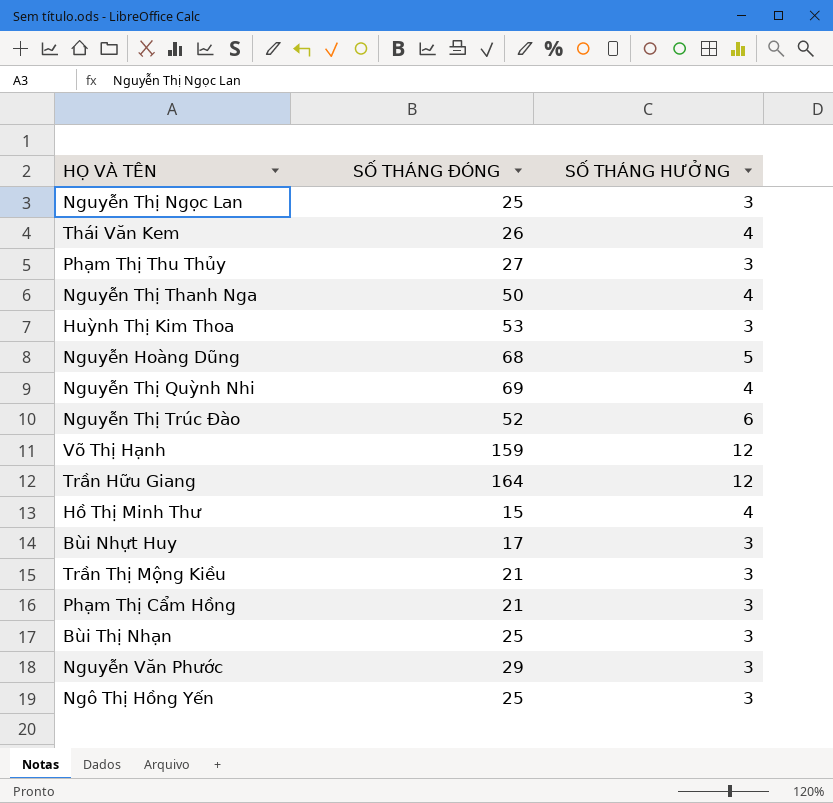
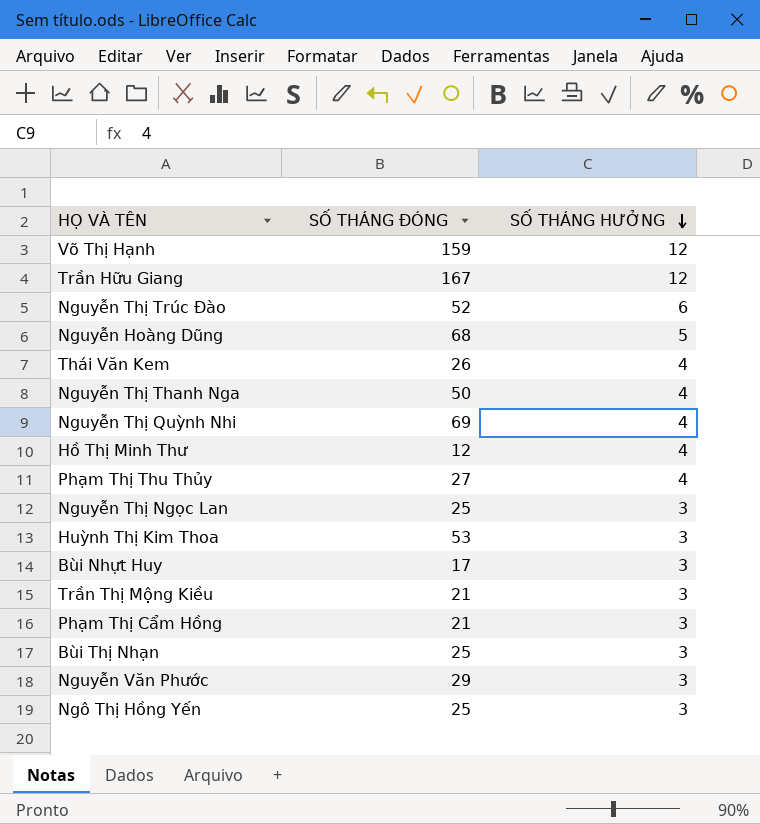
row order: none -> SỐ THÁNG HƯỞNG descending
Trần Hữu Giang | SỐ THÁNG ĐÓNG: 164 -> 167
Hồ Thị Minh Thư | SỐ THÁNG ĐÓNG: 15 -> 12
Phạm Thị Thu Thủy | SỐ THÁNG HƯỞNG: 3 -> 4

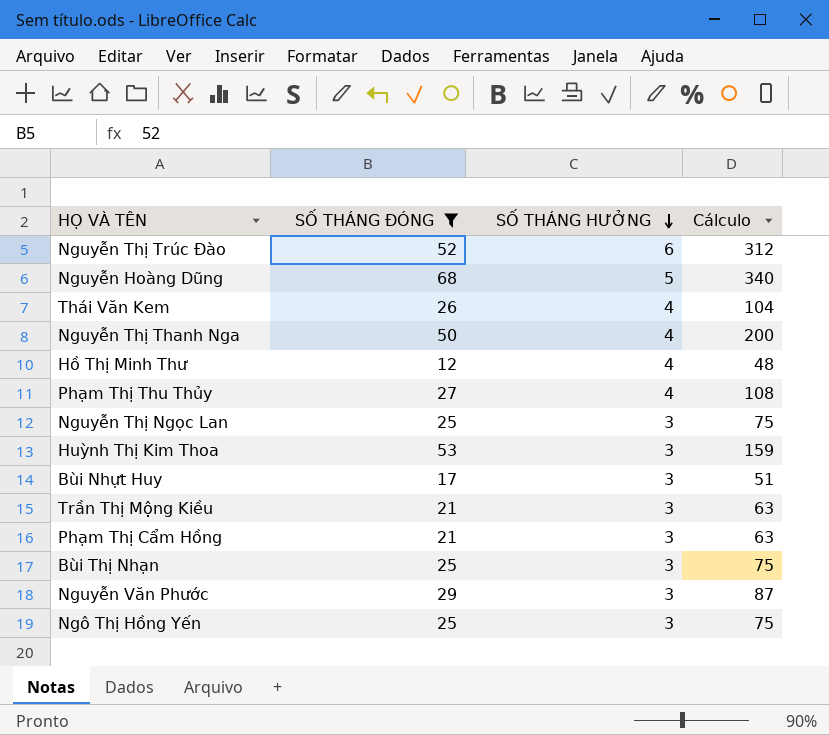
filter: none -> SỐ THÁNG ĐÓNG <= 68
column Cálculo | formula: none -> [SỐ THÁNG ĐÓNG] * [SỐ THÁNG HƯỞNG]

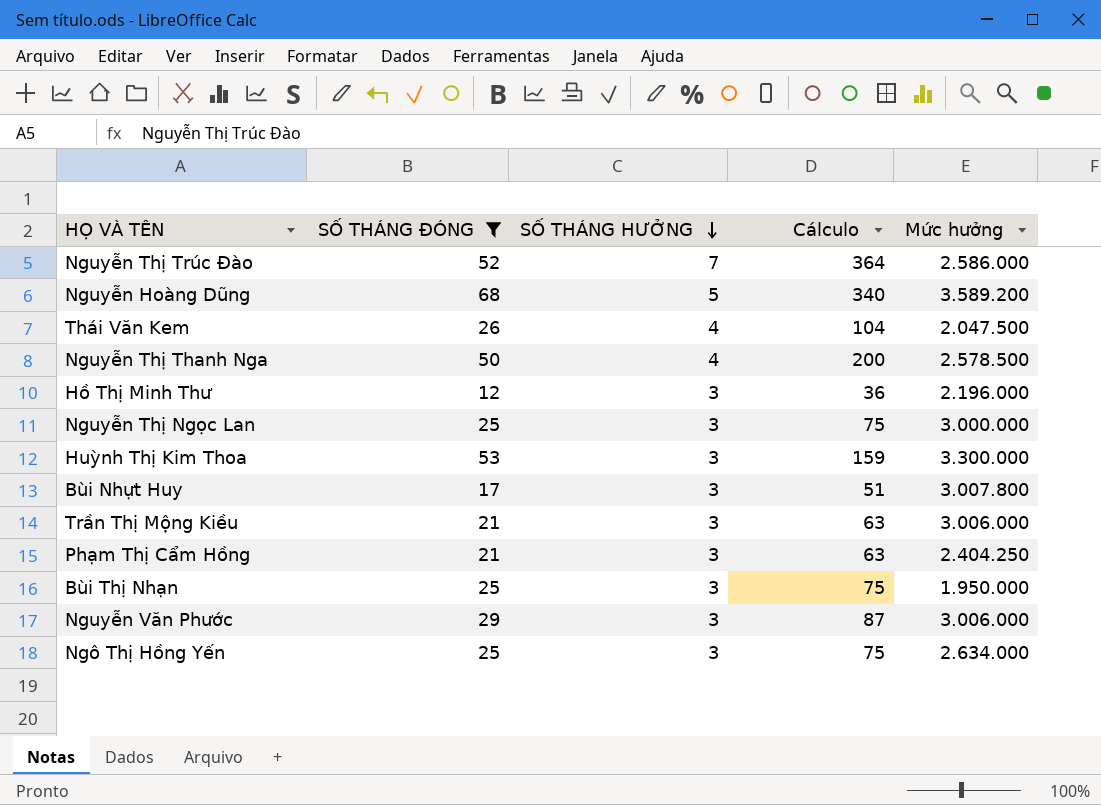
column Mức hưởng | position: none -> 5
row Phạm Thị Thu Thủy: 27 | 4 | 108 -> none
Nguyễn Thị Trúc Đào | SỐ THÁNG HƯỞNG: 6 -> 7
Nguyễn Thị Trúc Đào | Cálculo: 312 -> 364
Hồ Thị Minh Thư | SỐ THÁNG HƯỞNG: 4 -> 3
Hồ Thị Minh Thư | Cálculo: 48 -> 36

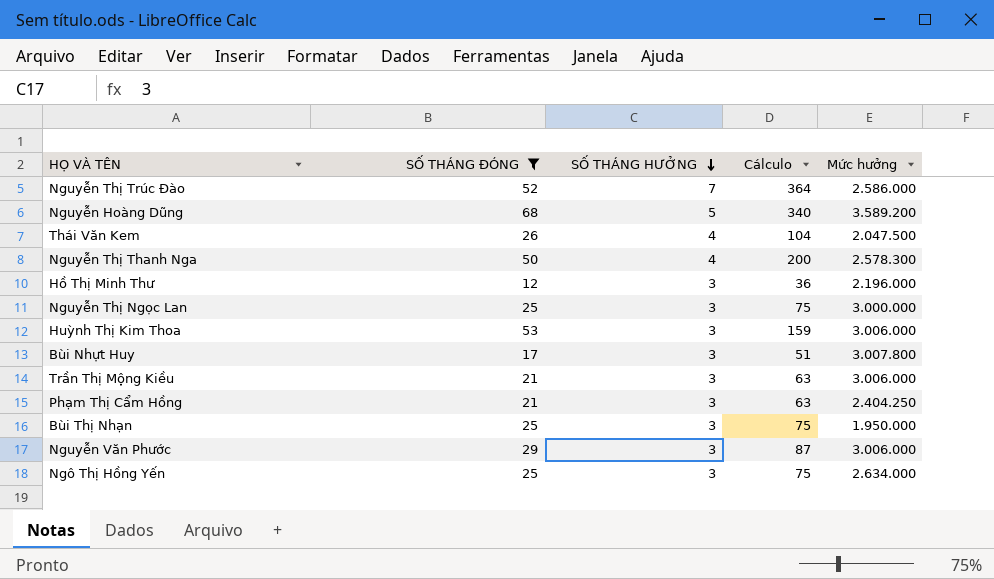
Nguyễn Thị Thanh Nga | Mức hưởng: 2.578.500 -> 2.578.300
Huỳnh Thị Kim Thoa | Mức hưởng: 3.300.000 -> 3.006.000

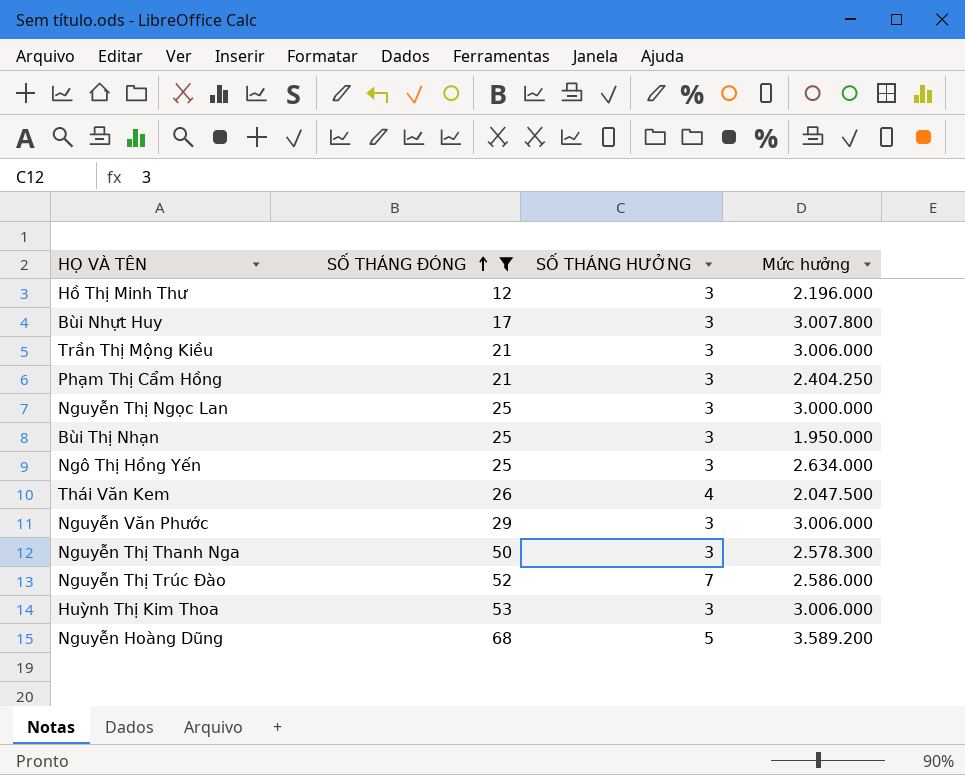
row order: SỐ THÁNG HƯỞNG descending -> SỐ THÁNG ĐÓNG ascending
column Cálculo | formula: [SỐ THÁNG ĐÓNG] * [SỐ THÁNG HƯỞNG] -> none
Nguyễn Thị Thanh Nga | SỐ THÁNG HƯỞNG: 4 -> 3

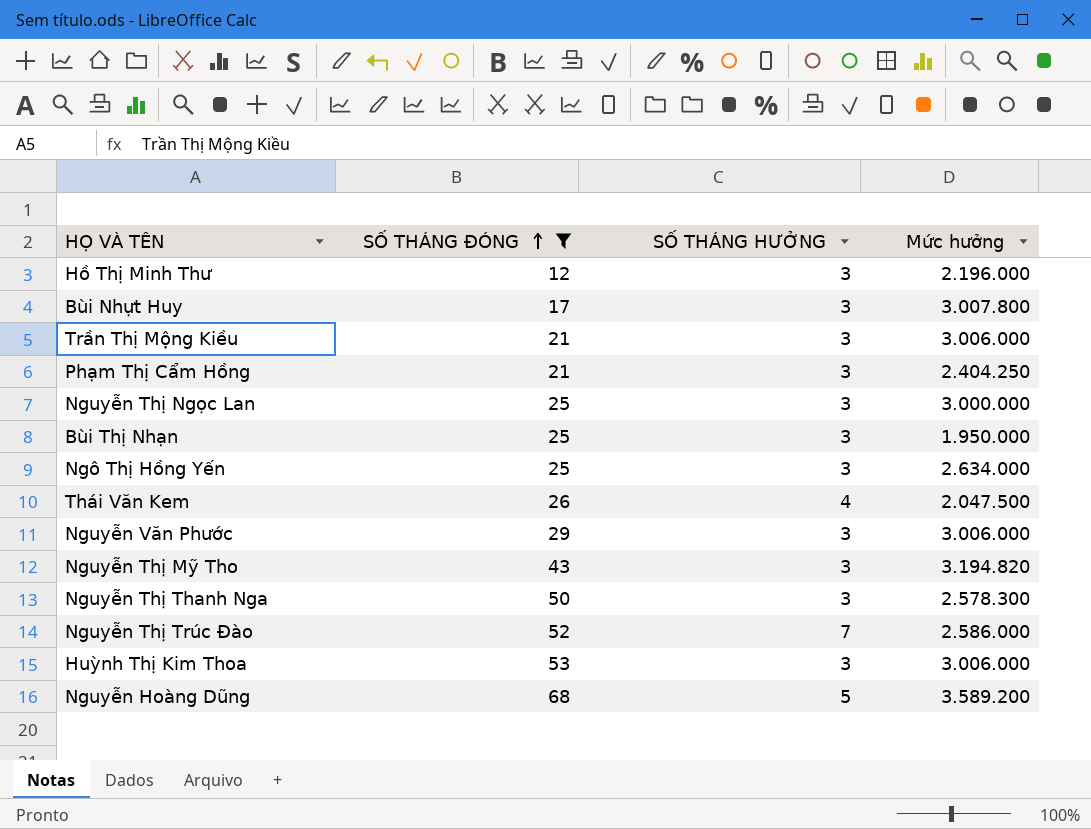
row Nguyễn Thị Mỹ Tho: none -> 43 | 3 | 3.194.820

